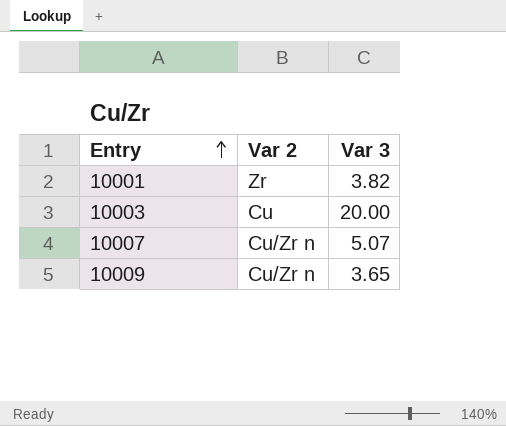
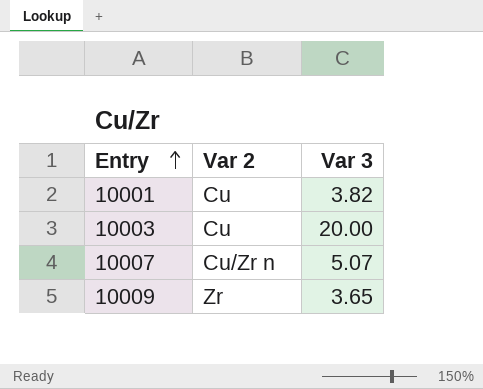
10001 | Var 2: Zr -> Cu
10009 | Var 2: Cu/Zr n -> Zr

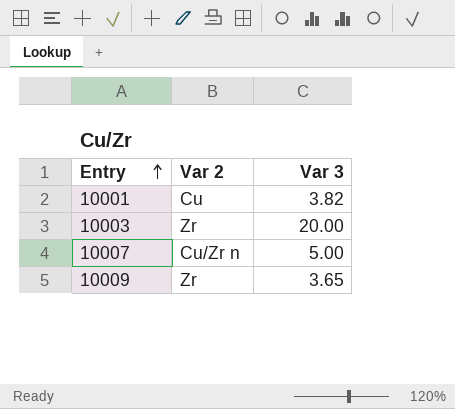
10003 | Var 2: Cu -> Zr
10007 | Var 3: 5.07 -> 5.00

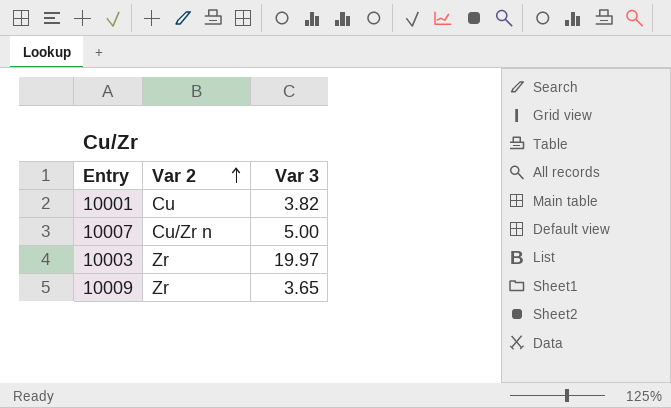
row order: Entry ascending -> Var 2 ascending
10003 | Var 3: 20.00 -> 19.97

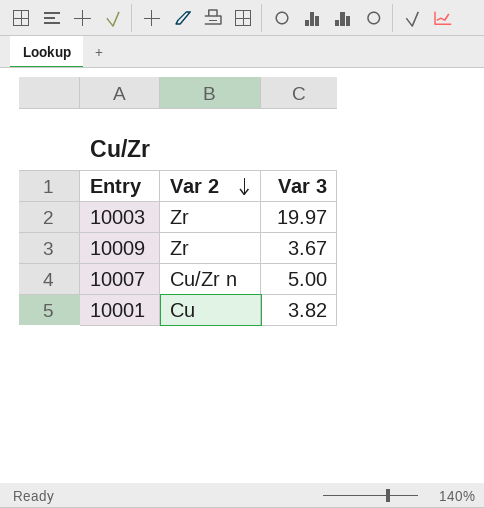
row order: Var 2 ascending -> Var 2 descending
10009 | Var 3: 3.65 -> 3.67

